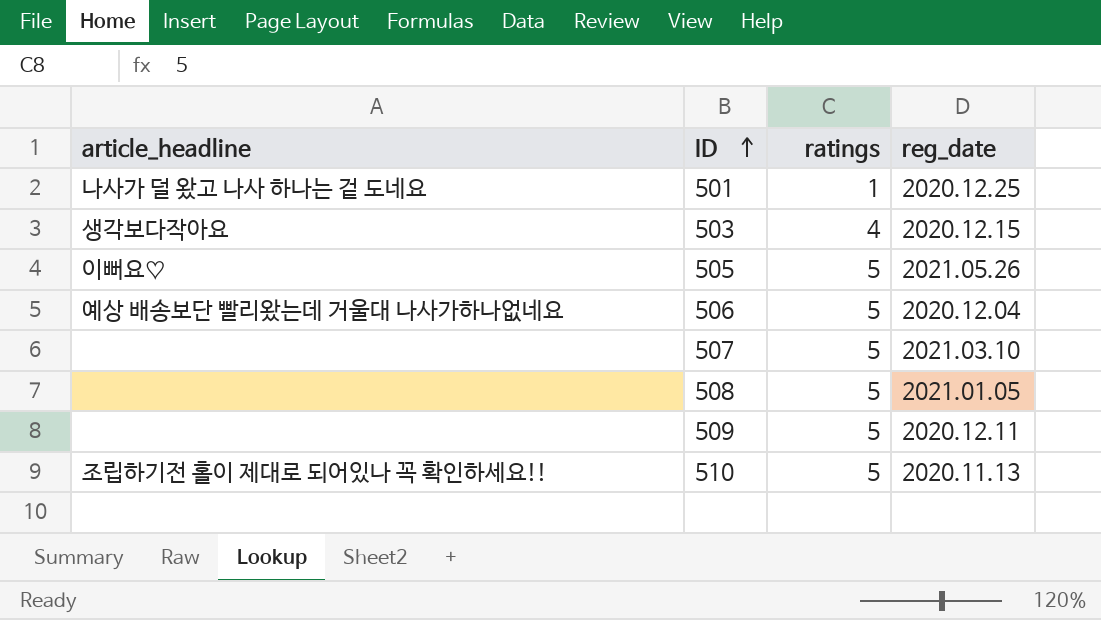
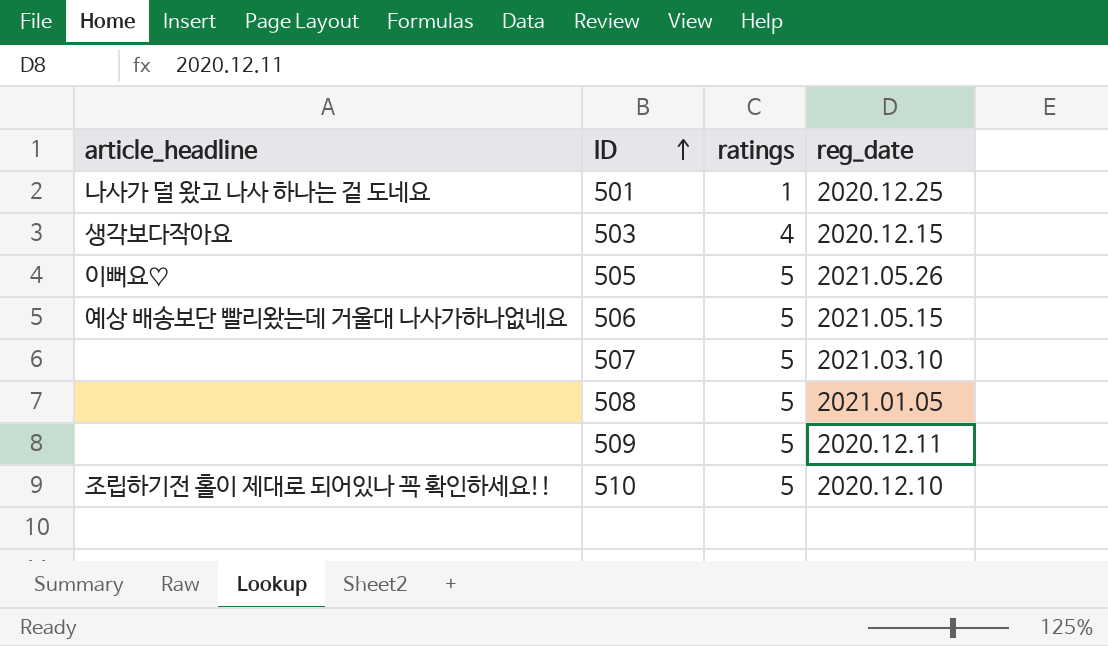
506 | reg_date: 2020.12.04 -> 2021.05.15
510 | reg_date: 2020.11.13 -> 2020.12.10

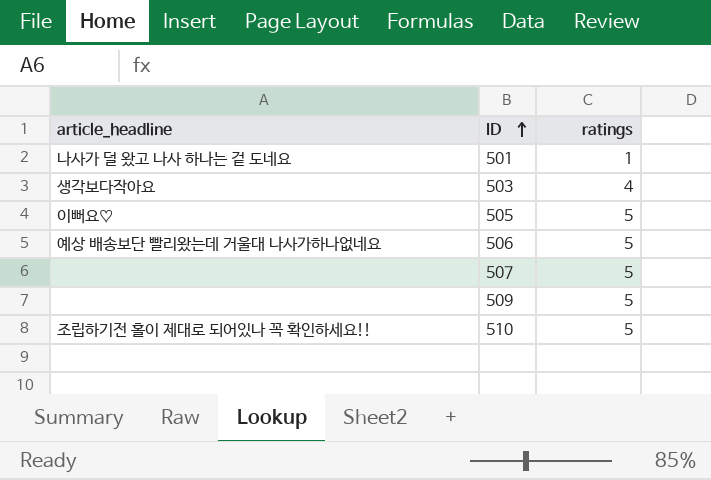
column reg_date | position: 4 -> none
row 508: none | 5 | 2021.01.05 -> none

